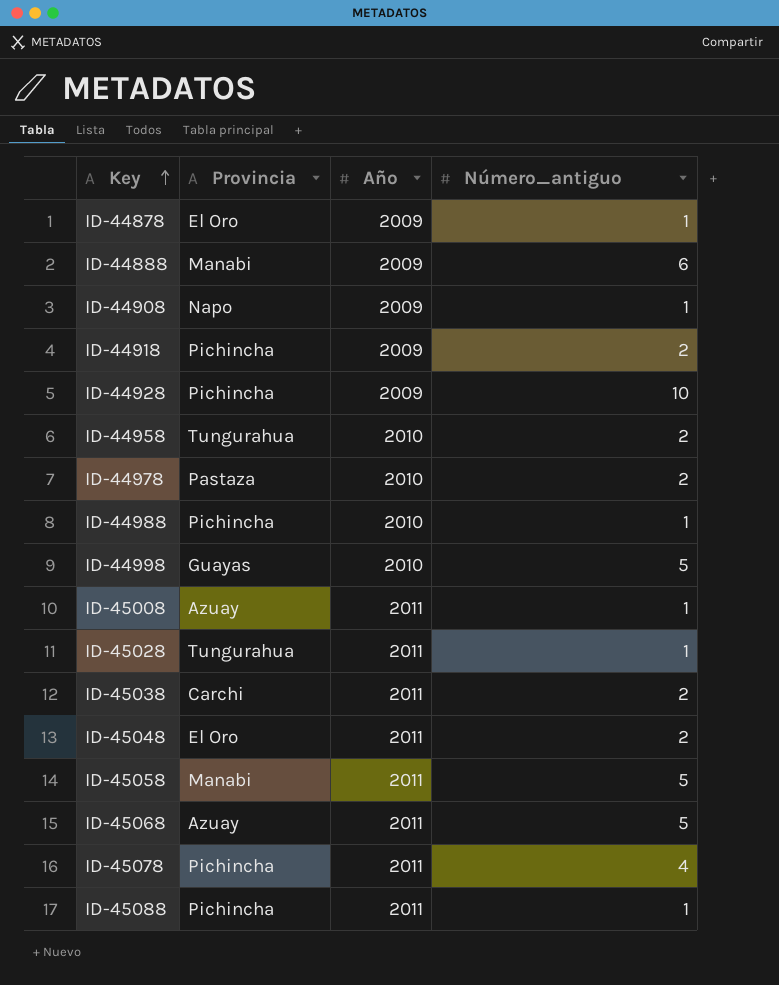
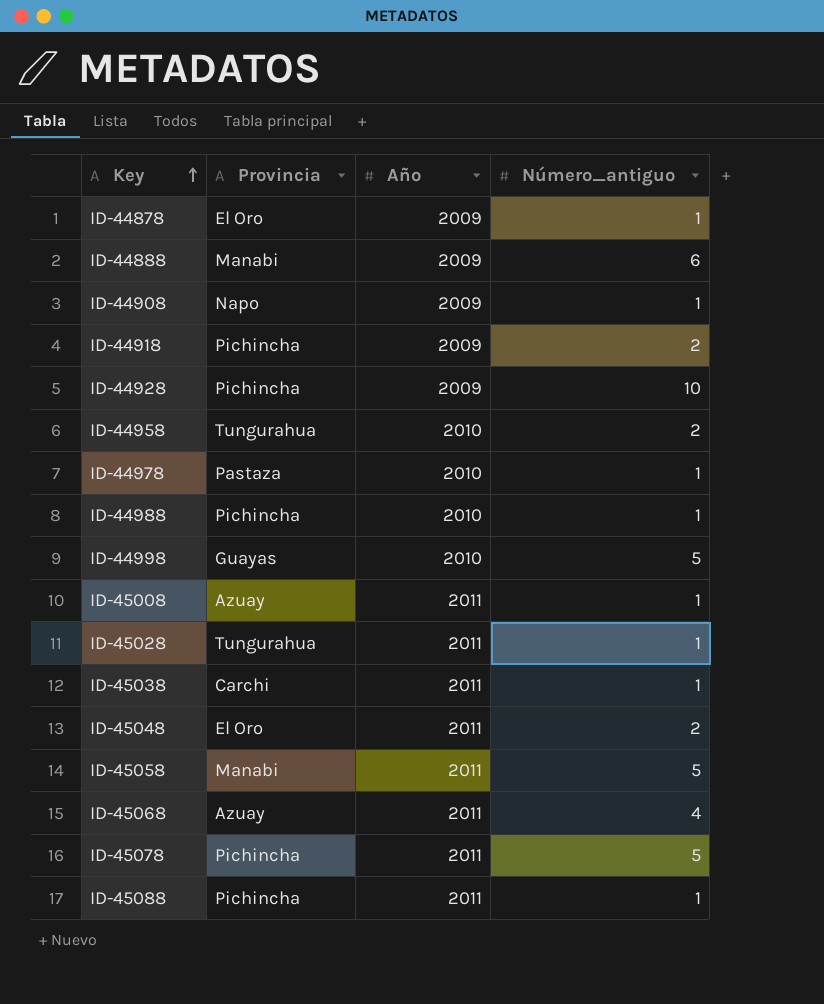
ID-44978 | Número_antiguo: 2 -> 1
ID-45038 | Número_antiguo: 2 -> 1
ID-45068 | Número_antiguo: 5 -> 4
ID-45078 | Número_antiguo: 4 -> 5

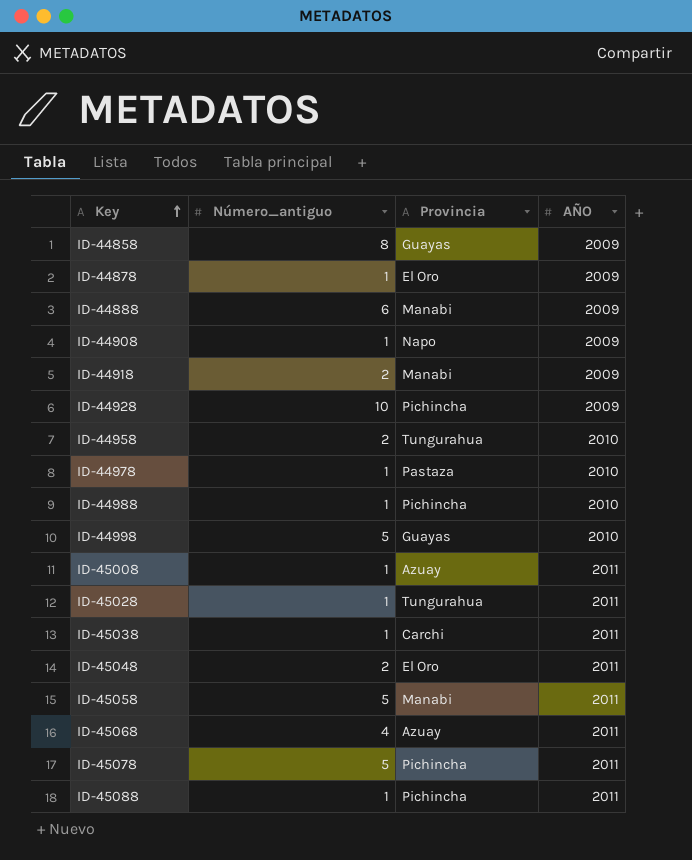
column Número_antiguo | position: 4 -> 2
column name: Año -> AÑO
row ID-44858: none -> 8 | Guayas | 2009
ID-44918 | Provincia: Pichincha -> Manabi

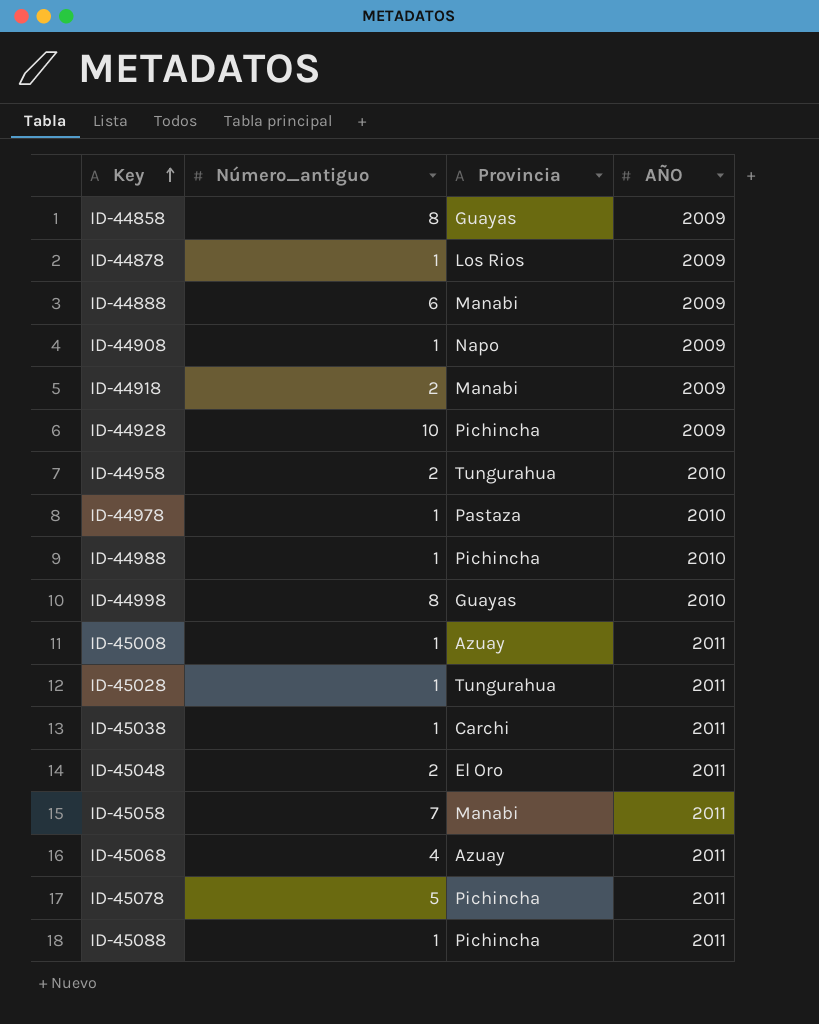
ID-44878 | Provincia: El Oro -> Los Rios
ID-44998 | Número_antiguo: 5 -> 8
ID-45058 | Número_antiguo: 5 -> 7

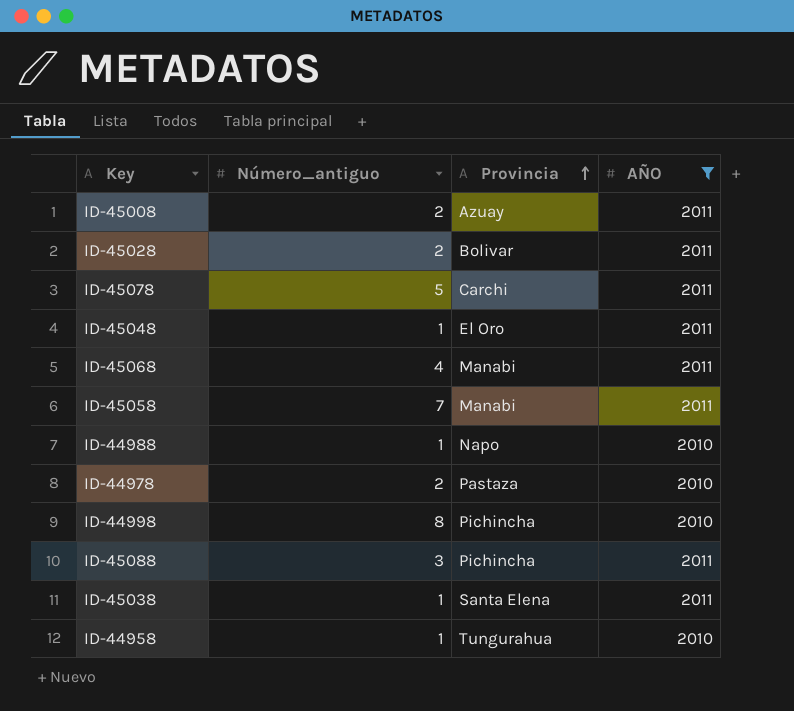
filter: none -> AÑO != 2009
row order: Key ascending -> Provincia ascending
ID-45008 | Número_antiguo: 1 -> 2
ID-45028 | Número_antiguo: 1 -> 2
ID-45028 | Provincia: Tungurahua -> Bolivar
ID-45078 | Provincia: Pichincha -> Carchi
ID-45048 | Número_antiguo: 2 -> 1
ID-45068 | Provincia: Azuay -> Manabi
ID-44988 | Provincia: Pichincha -> Napo
ID-44978 | Número_antiguo: 1 -> 2
ID-44998 | Provincia: Guayas -> Pichincha
ID-45088 | Número_antiguo: 1 -> 3
ID-45038 | Provincia: Carchi -> Santa Elena
ID-44958 | Número_antiguo: 2 -> 1

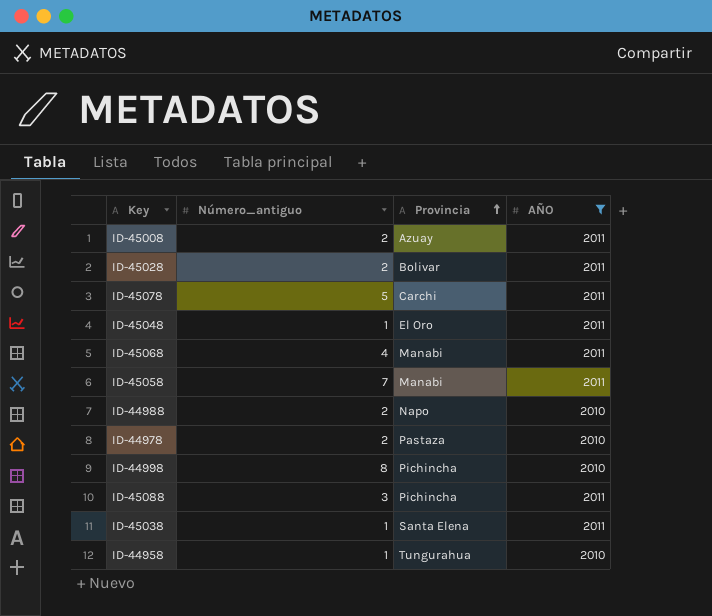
ID-44988 | Número_antiguo: 1 -> 2

